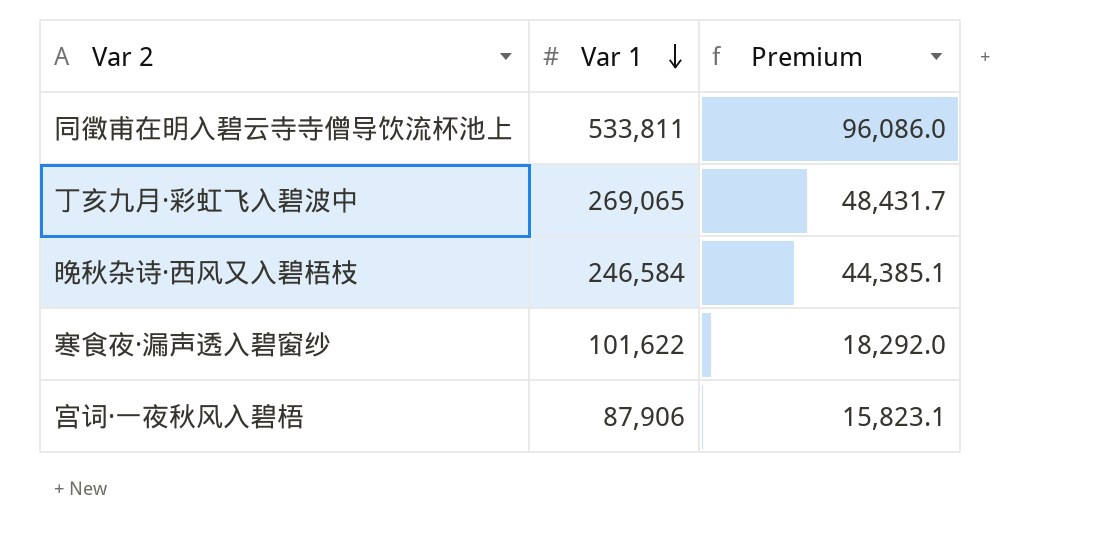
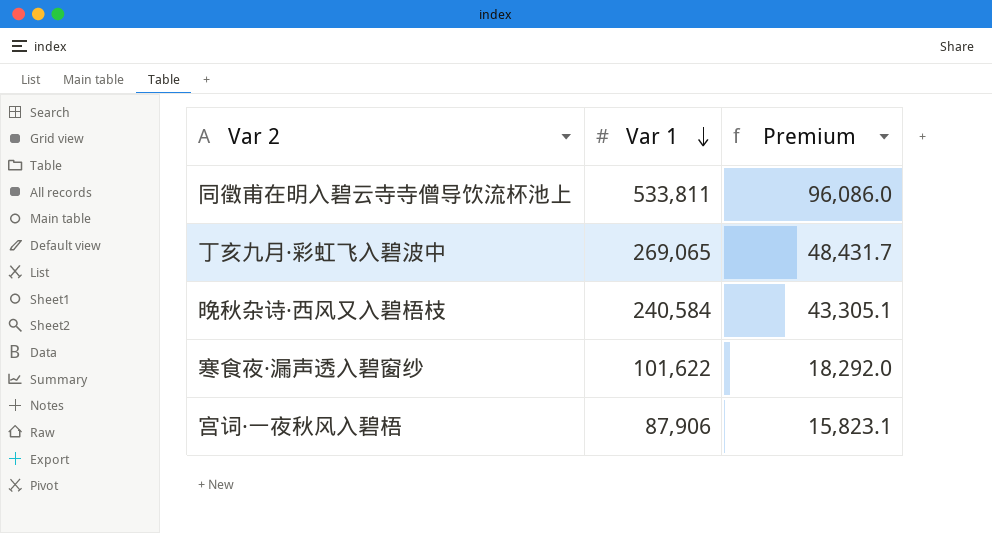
晚秋杂诗·西风又入碧梧枝 | Var 1: 246,584 -> 240,584
晚秋杂诗·西风又入碧梧枝 | Premium: 44,385.1 -> 43,305.1

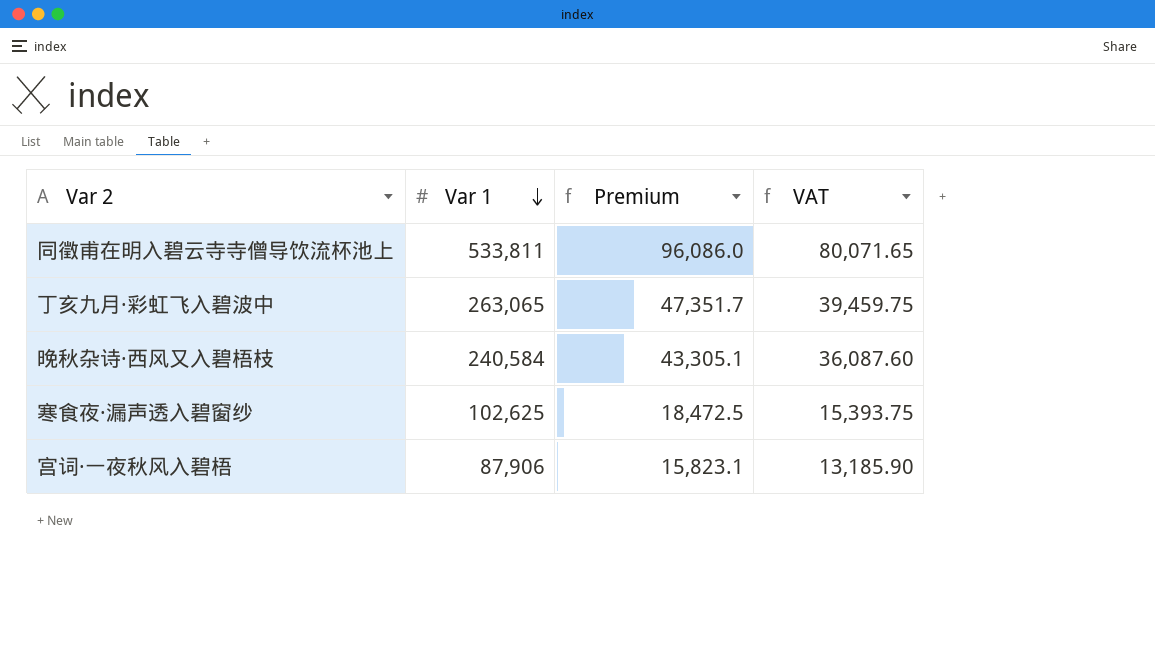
column VAT | formula: none -> [Var 1] * 0.15
丁亥九月·彩虹飞入碧波中 | Var 1: 269,065 -> 263,065
丁亥九月·彩虹飞入碧波中 | Premium: 48,431.7 -> 47,351.7
寒食夜·漏声透入碧窗纱 | Var 1: 101,622 -> 102,625
寒食夜·漏声透入碧窗纱 | Premium: 18,292.0 -> 18,472.5

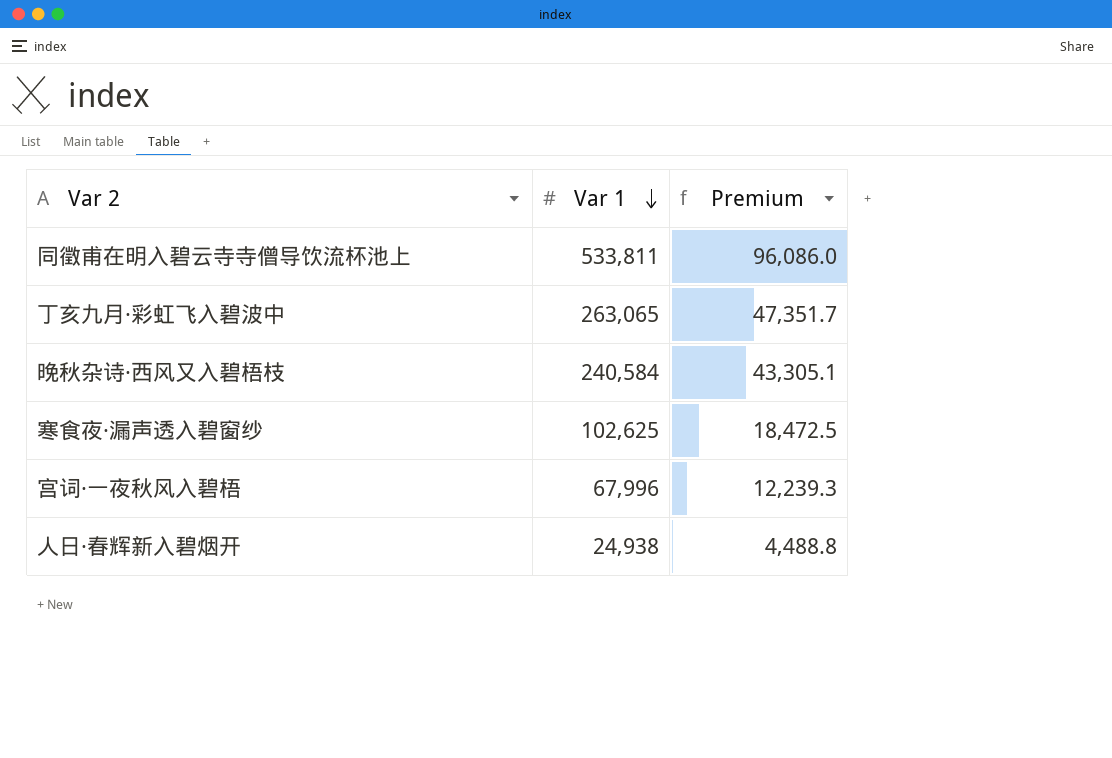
column VAT | formula: [Var 1] * 0.15 -> none
宫词·一夜秋风入碧梧 | Var 1: 87,906 -> 67,996
宫词·一夜秋风入碧梧 | Premium: 15,823.1 -> 12,239.3
row 人日·春辉新入碧烟开: none -> 24,938 | 4,488.8

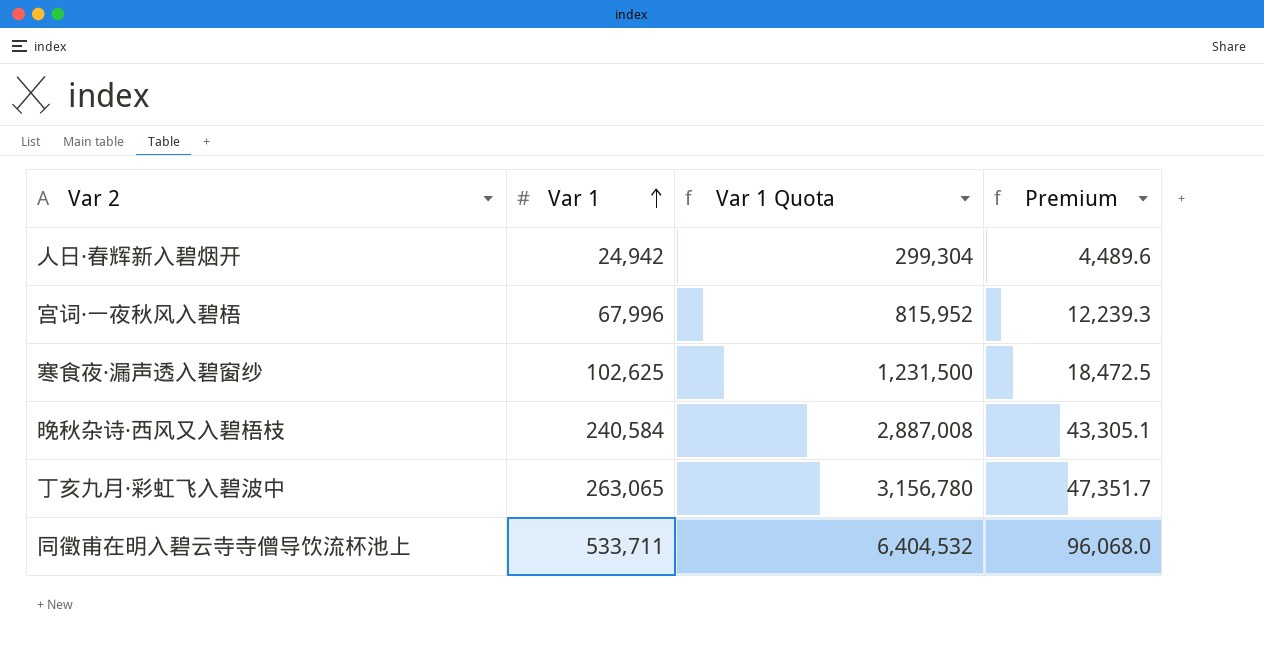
row order: Var 1 descending -> Var 1 ascending
column Var 1 Quota | formula: none -> [Var 1] * 12
人日·春辉新入碧烟开 | Var 1: 24,938 -> 24,942
人日·春辉新入碧烟开 | Premium: 4,488.8 -> 4,489.6
同徵甫在明入碧云寺寺僧导饮流杯池上 | Var 1: 533,811 -> 533,711
同徵甫在明入碧云寺寺僧导饮流杯池上 | Premium: 96,086.0 -> 96,068.0

